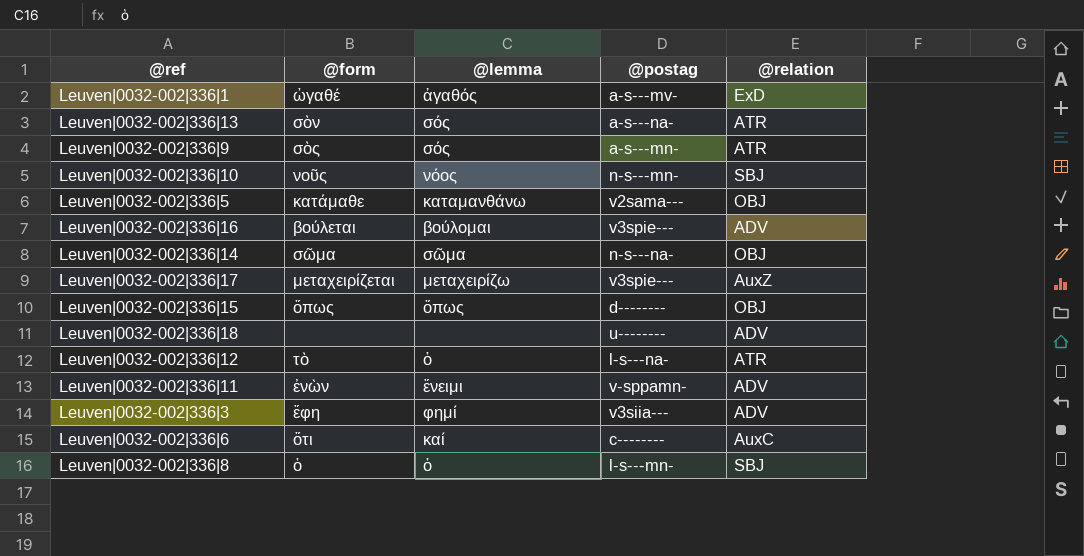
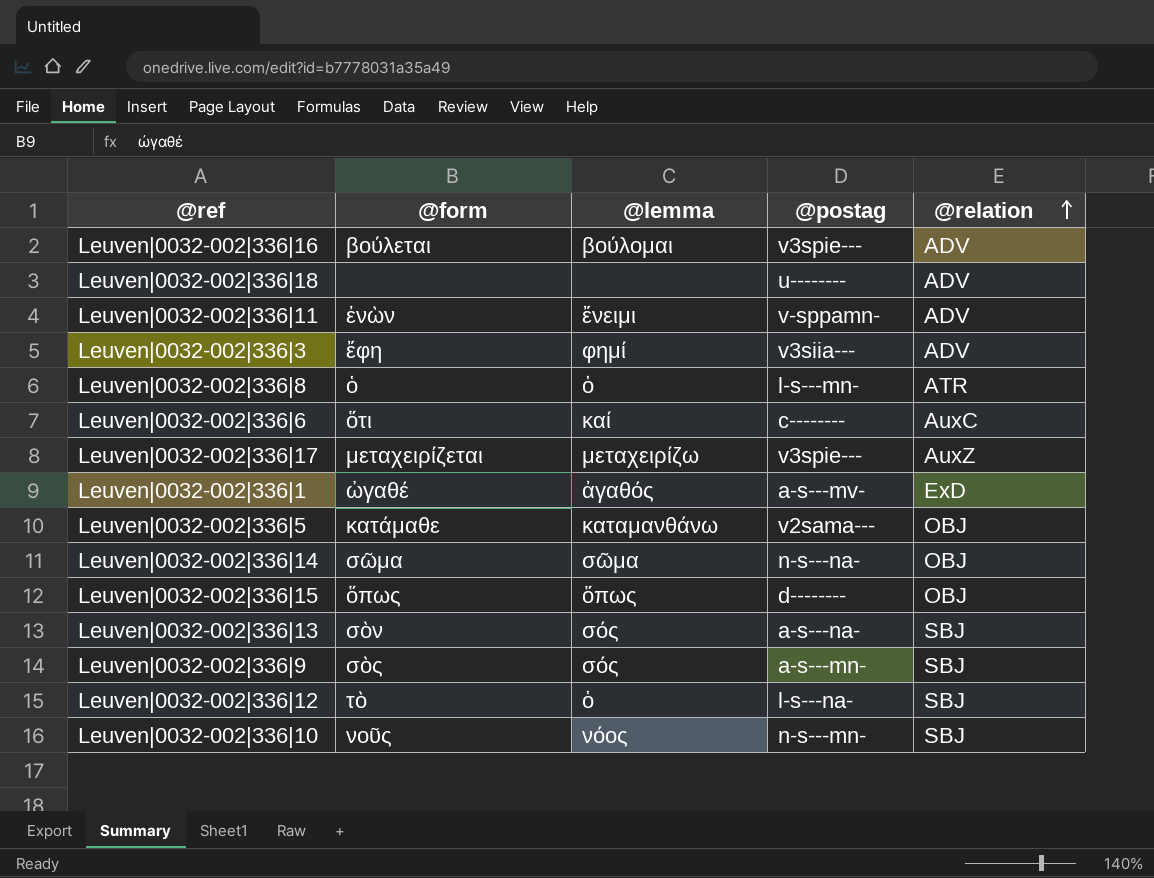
row order: none -> @relation ascending
Leuven|0032-002|336|8 | @relation: SBJ -> ATR
Leuven|0032-002|336|13 | @relation: ATR -> SBJ
Leuven|0032-002|336|9 | @relation: ATR -> SBJ
Leuven|0032-002|336|12 | @relation: ATR -> SBJ

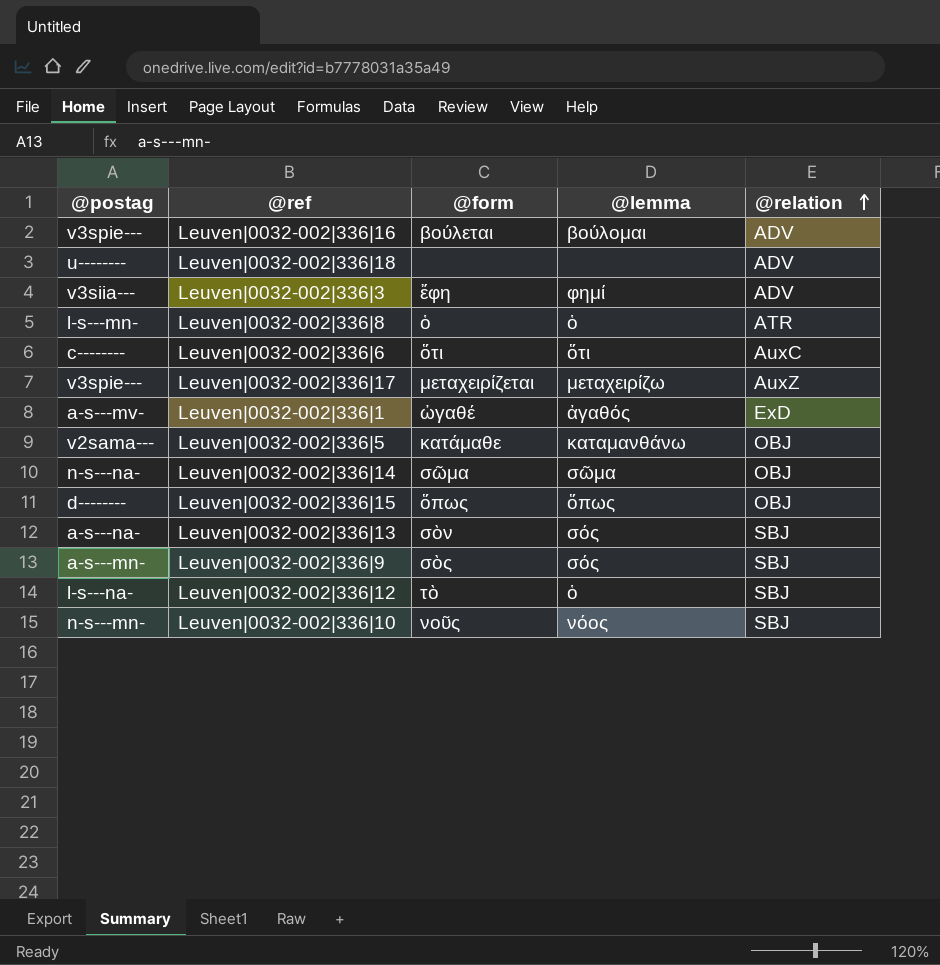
column @postag | position: 4 -> 1
row Leuven|0032-002|336|11: ἐνὼν | ἔνειμι | v-sppamn- | ADV -> none
Leuven|0032-002|336|6 | @lemma: καί -> ὅτι

